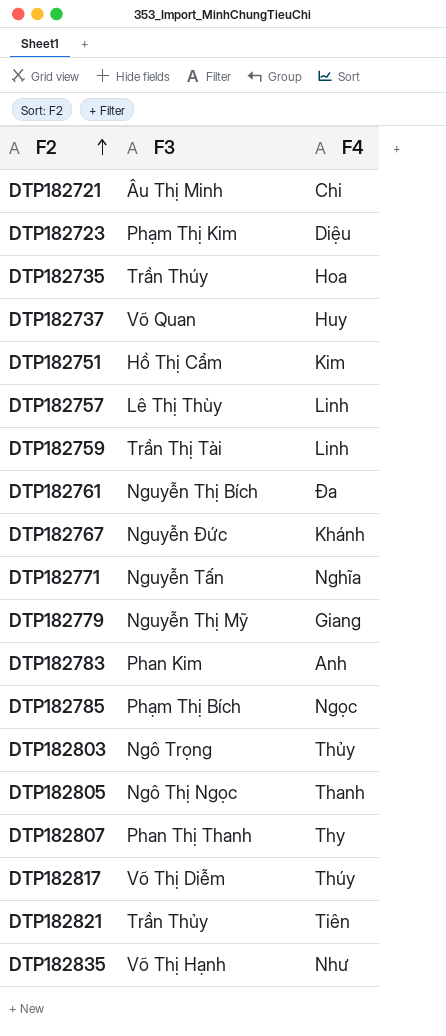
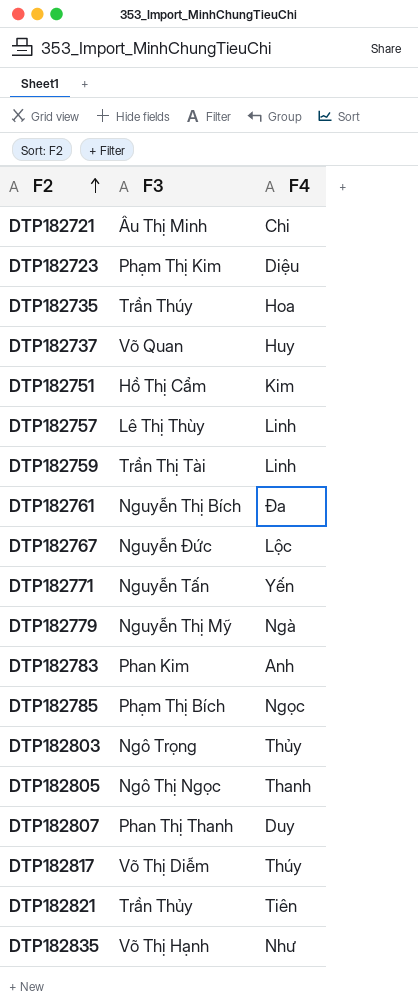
DTP182767 | F4: Khánh -> Lộc
DTP182771 | F4: Nghĩa -> Yến
DTP182779 | F4: Giang -> Ngà
DTP182807 | F4: Thy -> Duy

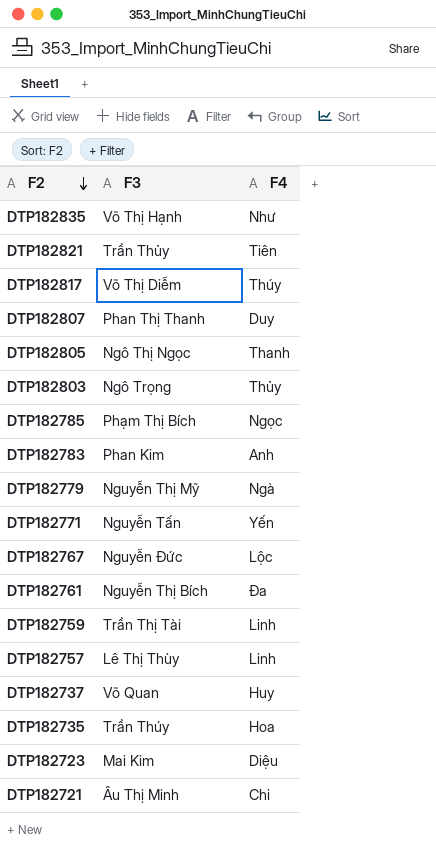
row order: F2 ascending -> F2 descending
row DTP182751: Hồ Thị Cẩm | Kim -> none
DTP182723 | F3: Phạm Thị Kim -> Mai Kim

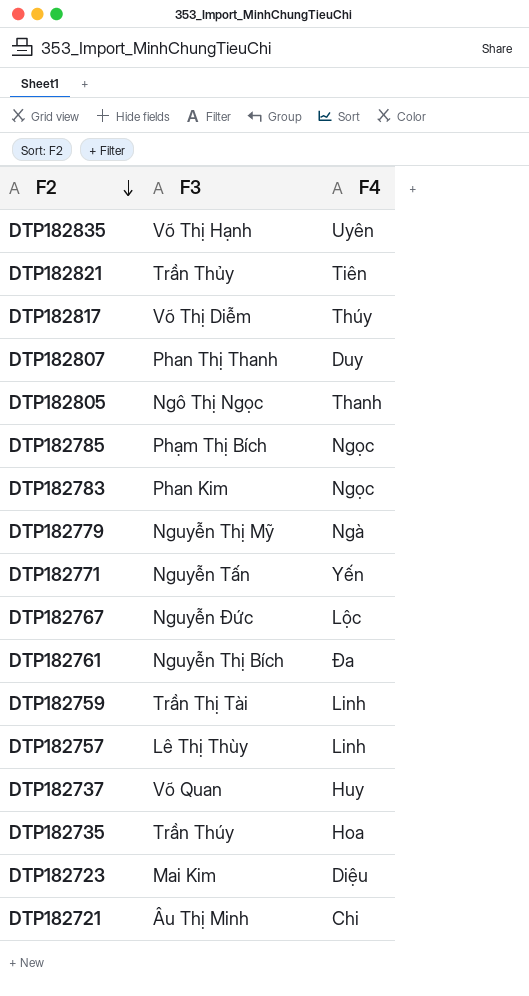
row DTP182803: Ngô Trọng | Thủy -> none
DTP182835 | F4: Như -> Uyên
DTP182783 | F4: Anh -> Ngọc

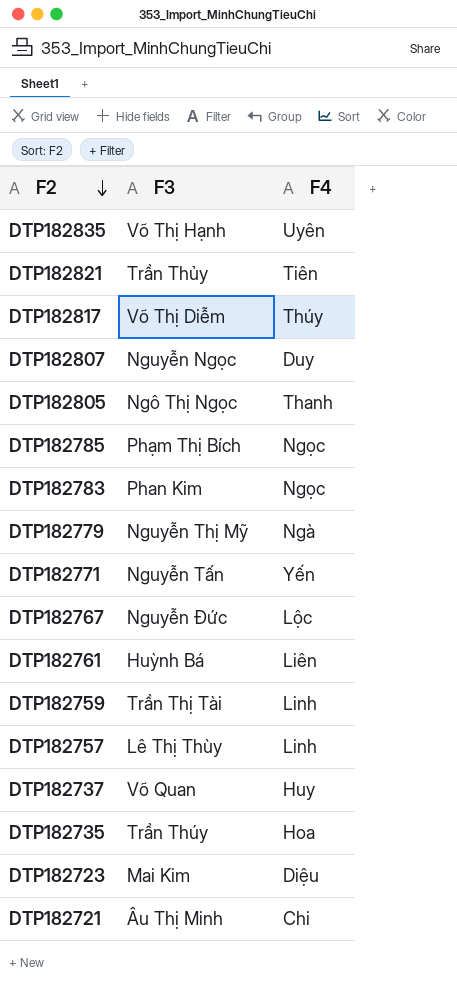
DTP182807 | F3: Phan Thị Thanh -> Nguyễn Ngọc
DTP182761 | F3: Nguyễn Thị Bích -> Huỳnh Bá
DTP182761 | F4: Đa -> Liên

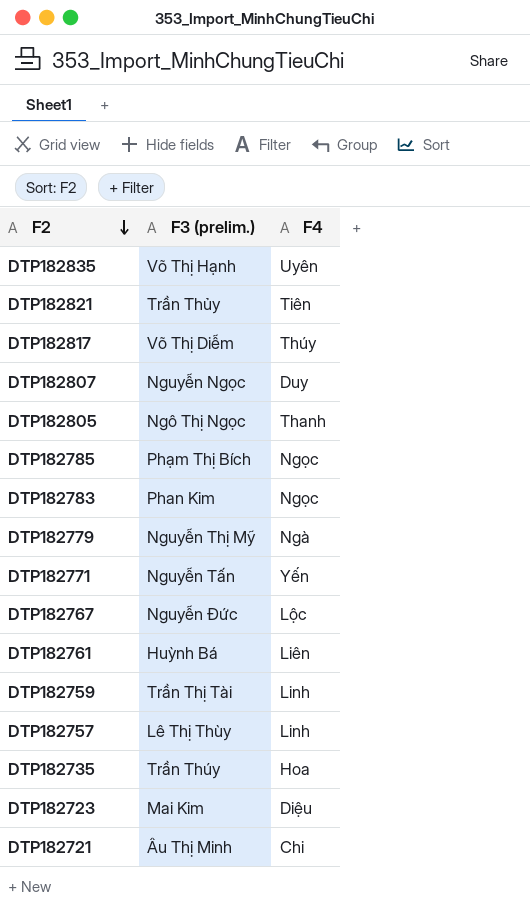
column name: F3 -> F3 (prelim.)
row DTP182737: Võ Quan | Huy -> none

